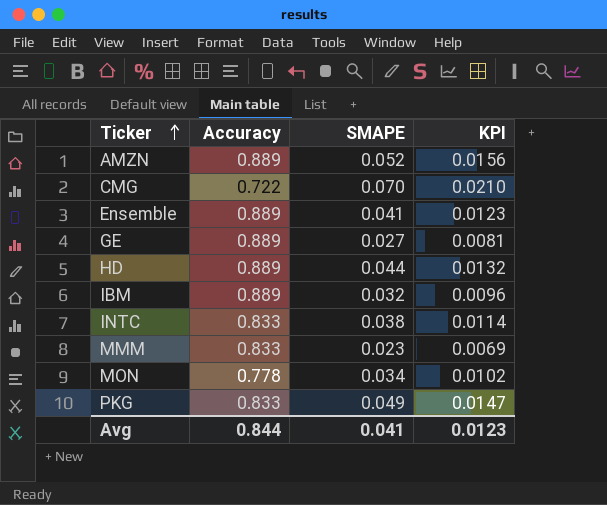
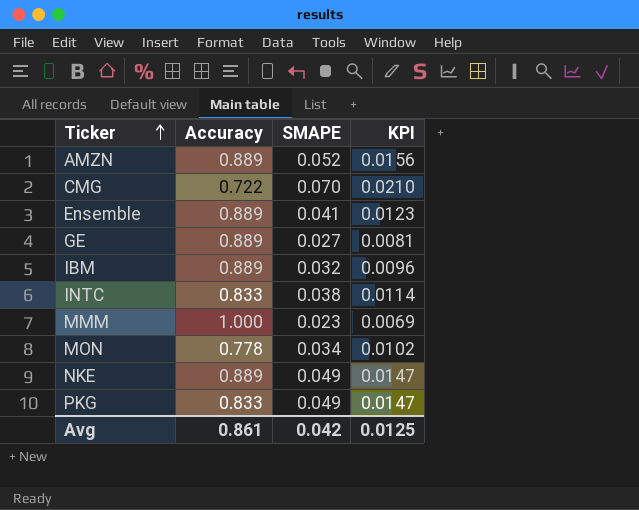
row HD: 0.889 | 0.044 | 0.0132 -> none
MMM | Accuracy: 0.833 -> 1.000
row NKE: none -> 0.889 | 0.049 | 0.0147
Avg | Accuracy: 0.844 -> 0.861
Avg | SMAPE: 0.041 -> 0.042
Avg | KPI: 0.0123 -> 0.0125

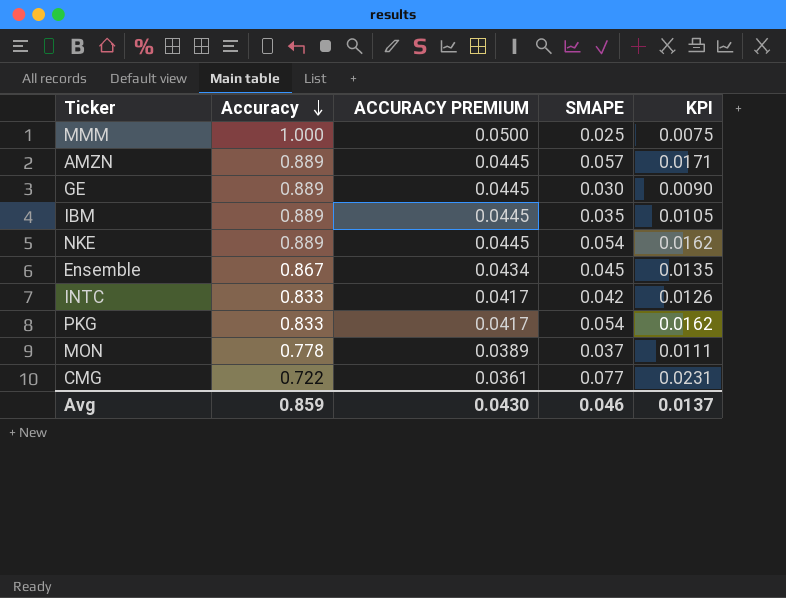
row order: Ticker ascending -> Accuracy descending
column ACCURACY PREMIUM | formula: none -> [Accuracy] * 0.05
MMM | SMAPE: 0.023 -> 0.025
MMM | KPI: 0.0069 -> 0.0075
AMZN | SMAPE: 0.052 -> 0.057
AMZN | KPI: 0.0156 -> 0.0171
GE | SMAPE: 0.027 -> 0.030
GE | KPI: 0.0081 -> 0.0090
IBM | SMAPE: 0.032 -> 0.035
IBM | KPI: 0.0096 -> 0.0105
NKE | SMAPE: 0.049 -> 0.054
NKE | KPI: 0.0147 -> 0.0162
Ensemble | Accuracy: 0.889 -> 0.867
Ensemble | SMAPE: 0.041 -> 0.045
Ensemble | KPI: 0.0123 -> 0.0135
INTC | SMAPE: 0.038 -> 0.042
INTC | KPI: 0.0114 -> 0.0126
PKG | SMAPE: 0.049 -> 0.054
PKG | KPI: 0.0147 -> 0.0162
MON | SMAPE: 0.034 -> 0.037
MON | KPI: 0.0102 -> 0.0111
CMG | SMAPE: 0.070 -> 0.077
CMG | KPI: 0.0210 -> 0.0231
Avg | Accuracy: 0.861 -> 0.859
Avg | SMAPE: 0.042 -> 0.046
Avg | KPI: 0.0125 -> 0.0137

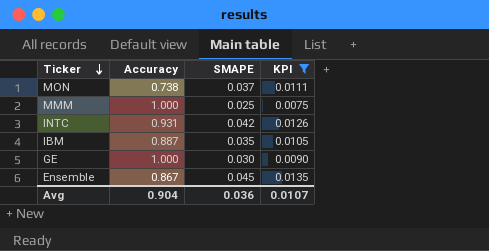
filter: none -> KPI <= 0.0135
row order: Accuracy descending -> Ticker descending
column ACCURACY PREMIUM | formula: [Accuracy] * 0.05 -> none
MON | Accuracy: 0.778 -> 0.738
INTC | Accuracy: 0.833 -> 0.931
IBM | Accuracy: 0.889 -> 0.887
GE | Accuracy: 0.889 -> 1.000
Avg | Accuracy: 0.859 -> 0.904
Avg | SMAPE: 0.046 -> 0.036
Avg | KPI: 0.0137 -> 0.0107

